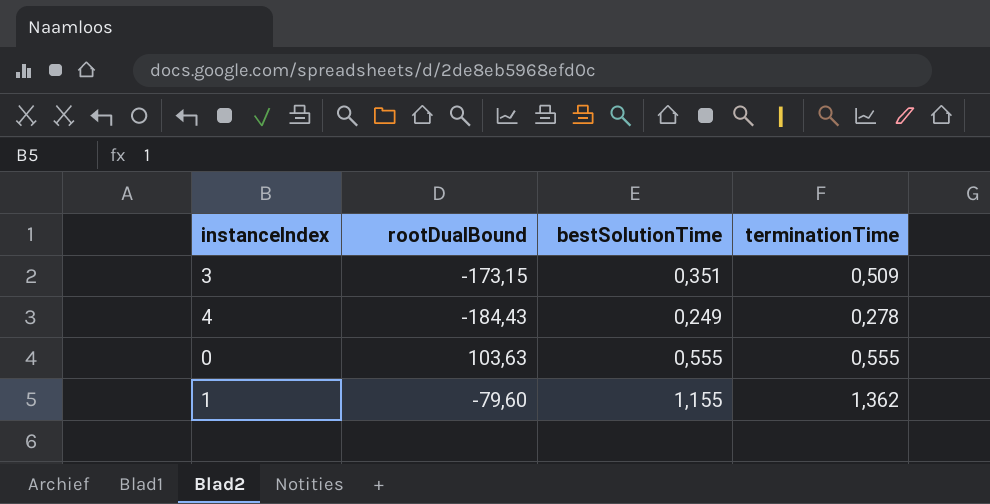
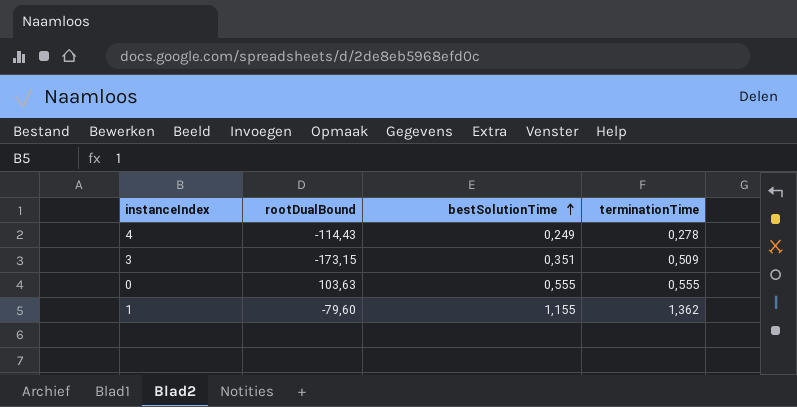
row order: none -> bestSolutionTime ascending
4 | rootDualBound: -184,43 -> -114,43

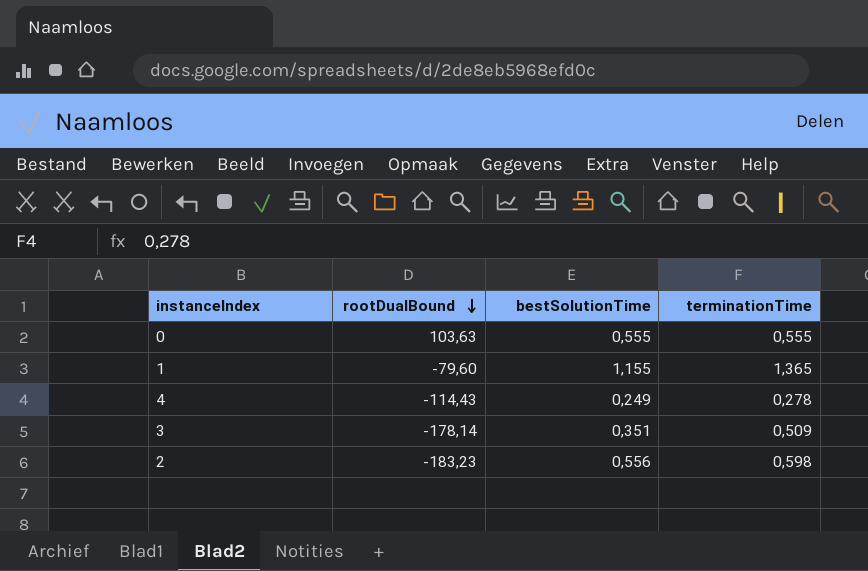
row order: bestSolutionTime ascending -> rootDualBound descending
1 | terminationTime: 1,362 -> 1,365
3 | rootDualBound: -173,15 -> -178,14
row 2: none -> -183,23 | 0,556 | 0,598

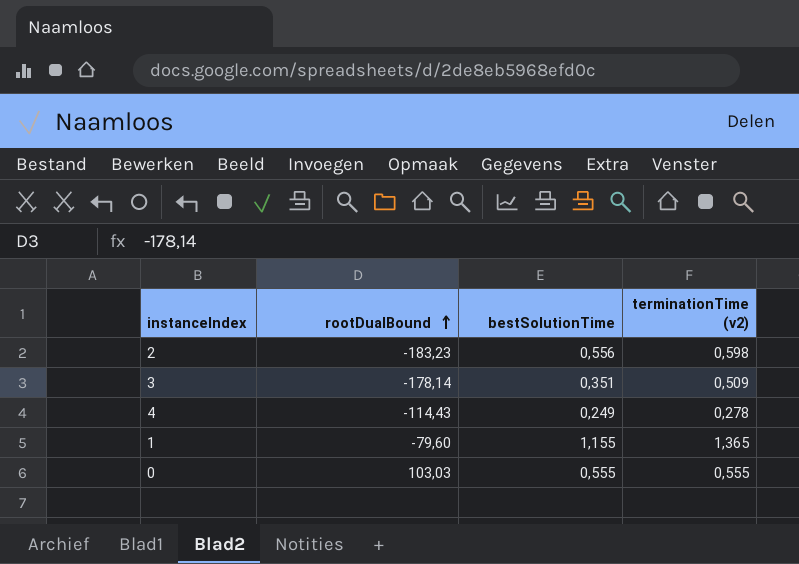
row order: rootDualBound descending -> rootDualBound ascending
column name: terminationTime -> terminationTime (v2)
0 | rootDualBound: 103,63 -> 103,03

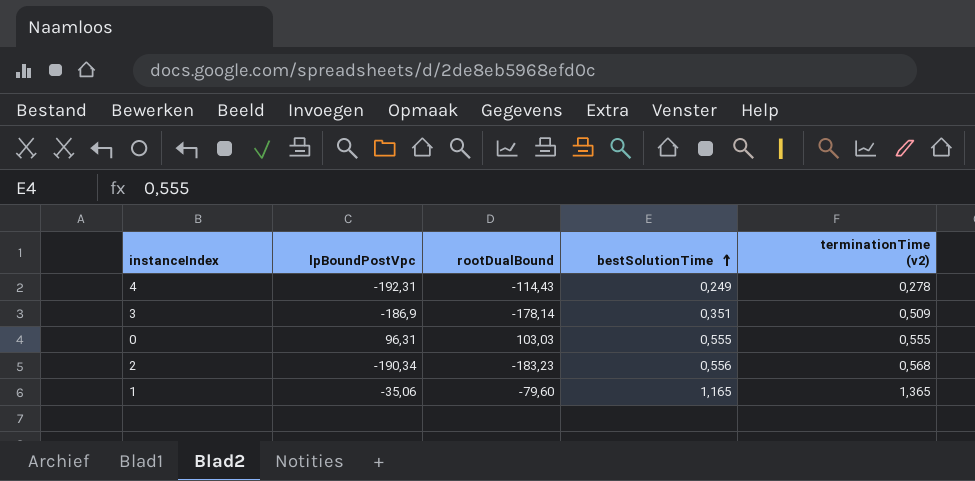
row order: rootDualBound ascending -> bestSolutionTime ascending
column lpBoundPostVpc | position: none -> 2
2 | terminationTime (v2): 0,598 -> 0,568
1 | bestSolutionTime: 1,155 -> 1,165

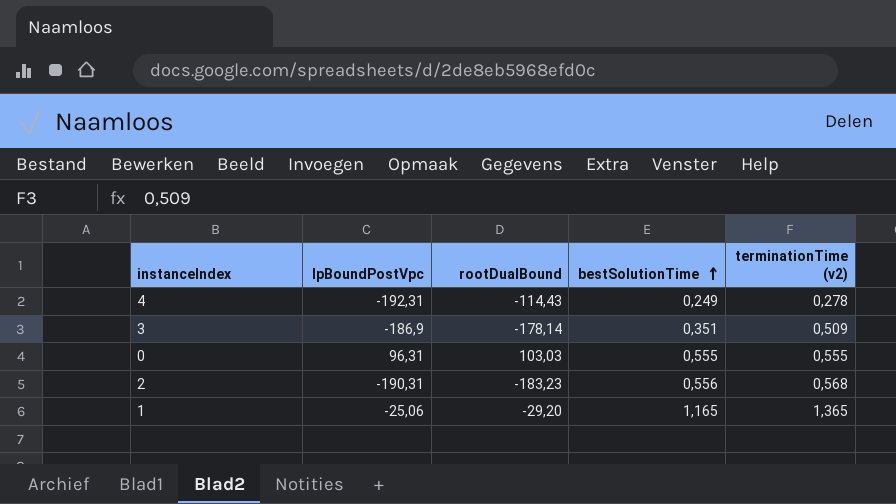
2 | lpBoundPostVpc: -190,34 -> -190,31
1 | lpBoundPostVpc: -35,06 -> -25,06
1 | rootDualBound: -79,60 -> -29,20

